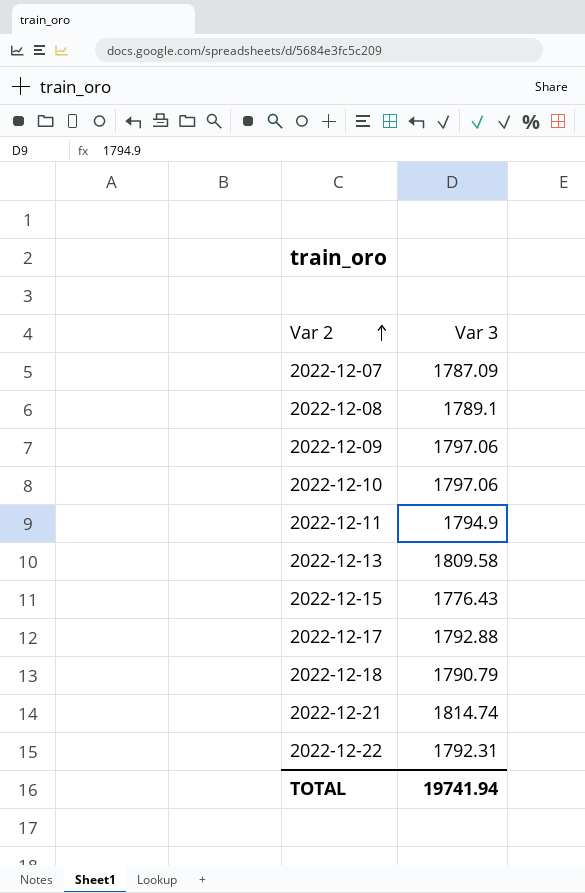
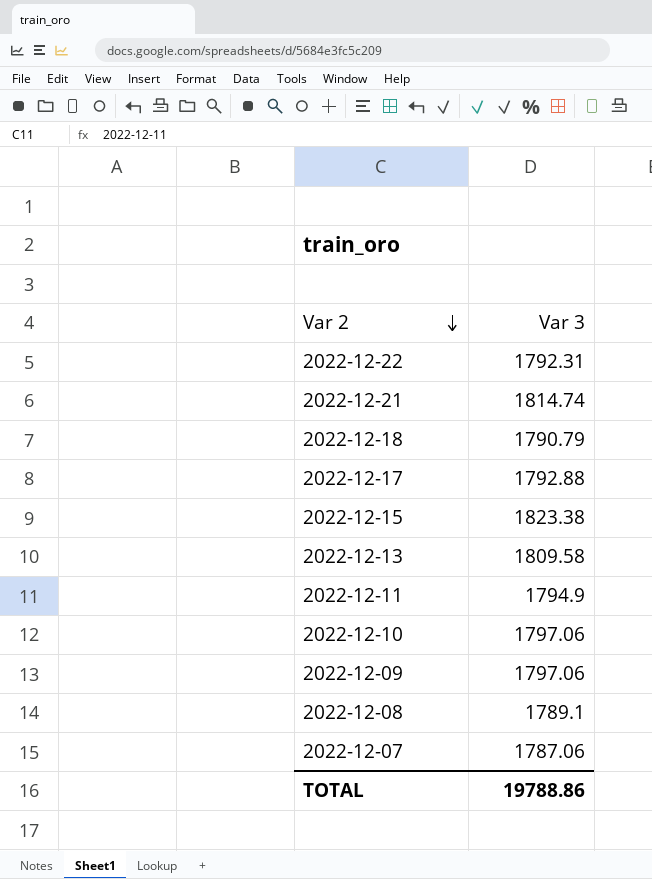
row order: Var 2 ascending -> Var 2 descending
2022-12-15 | Var 3: 1776.43 -> 1823.38
2022-12-07 | Var 3: 1787.09 -> 1787.06
TOTAL | Var 3: 19741.94 -> 19788.86

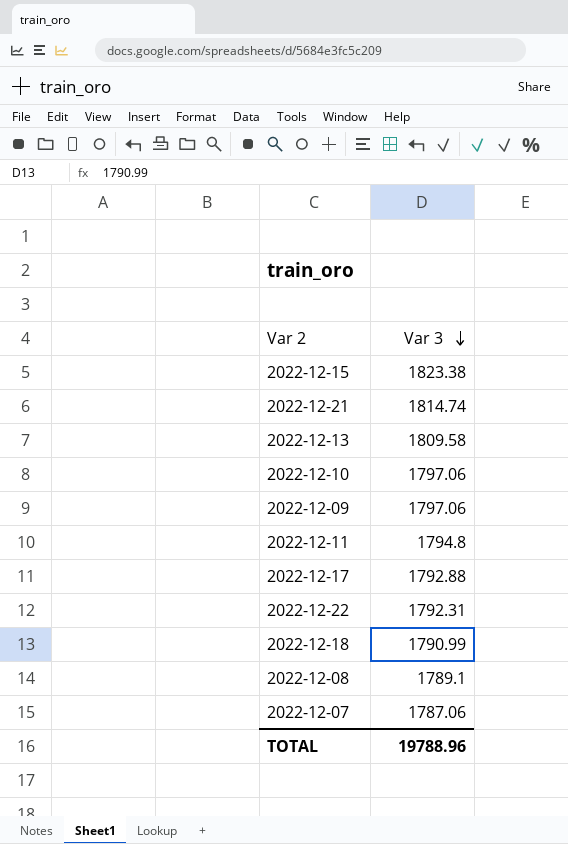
row order: Var 2 descending -> Var 3 descending
2022-12-11 | Var 3: 1794.9 -> 1794.8
2022-12-18 | Var 3: 1790.79 -> 1790.99
TOTAL | Var 3: 19788.86 -> 19788.96

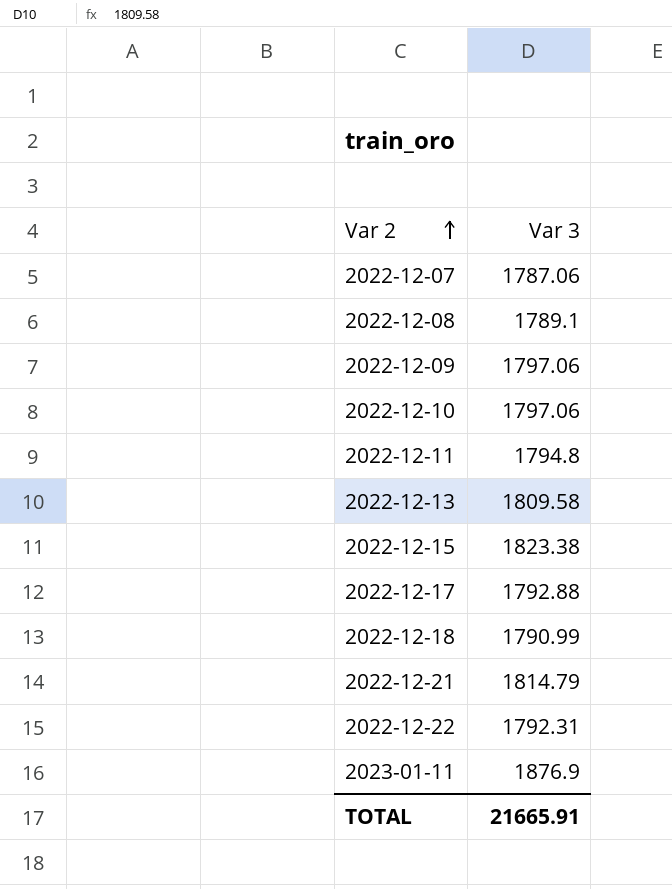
row order: Var 3 descending -> Var 2 ascending
2022-12-21 | Var 3: 1814.74 -> 1814.79
row 2023-01-11: none -> 1876.9
TOTAL | Var 3: 19788.96 -> 21665.91

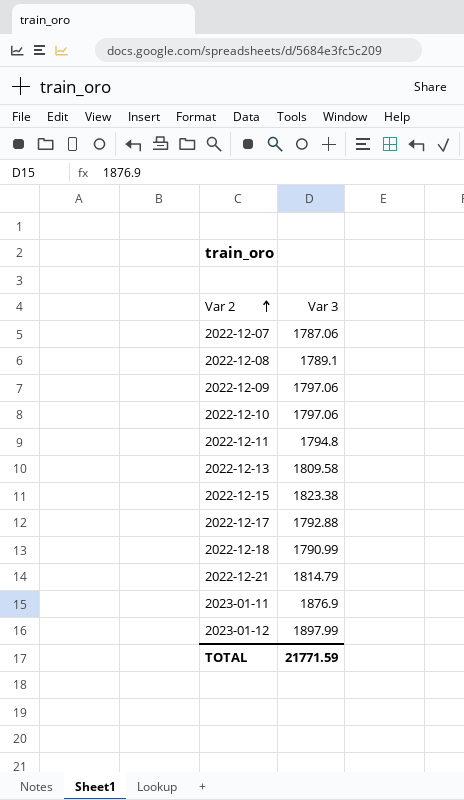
row 2022-12-22: 1792.31 -> none
row 2023-01-12: none -> 1897.99
TOTAL | Var 3: 21665.91 -> 21771.59

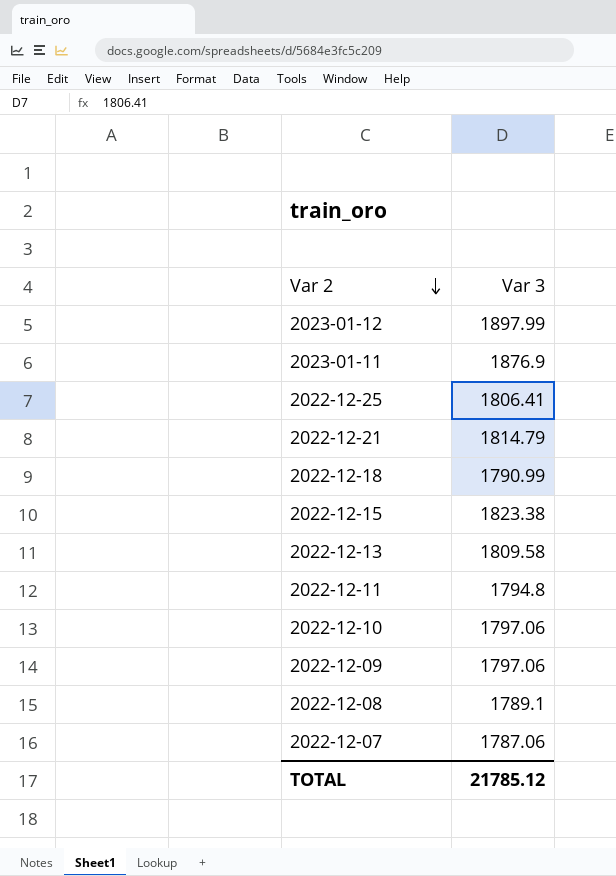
row order: Var 2 ascending -> Var 2 descending
row 2022-12-17: 1792.88 -> none
row 2022-12-25: none -> 1806.41
TOTAL | Var 3: 21771.59 -> 21785.12

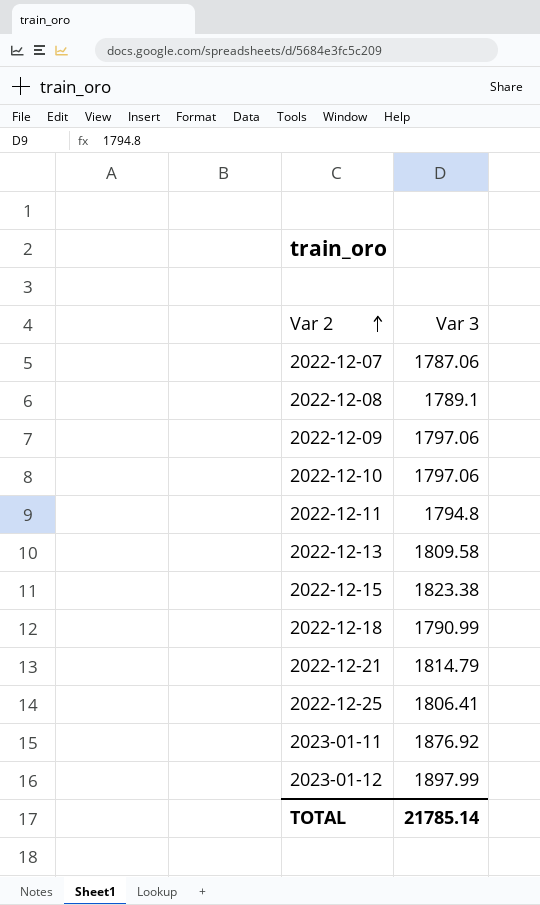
row order: Var 2 descending -> Var 2 ascending
2023-01-11 | Var 3: 1876.9 -> 1876.92
TOTAL | Var 3: 21785.12 -> 21785.14

